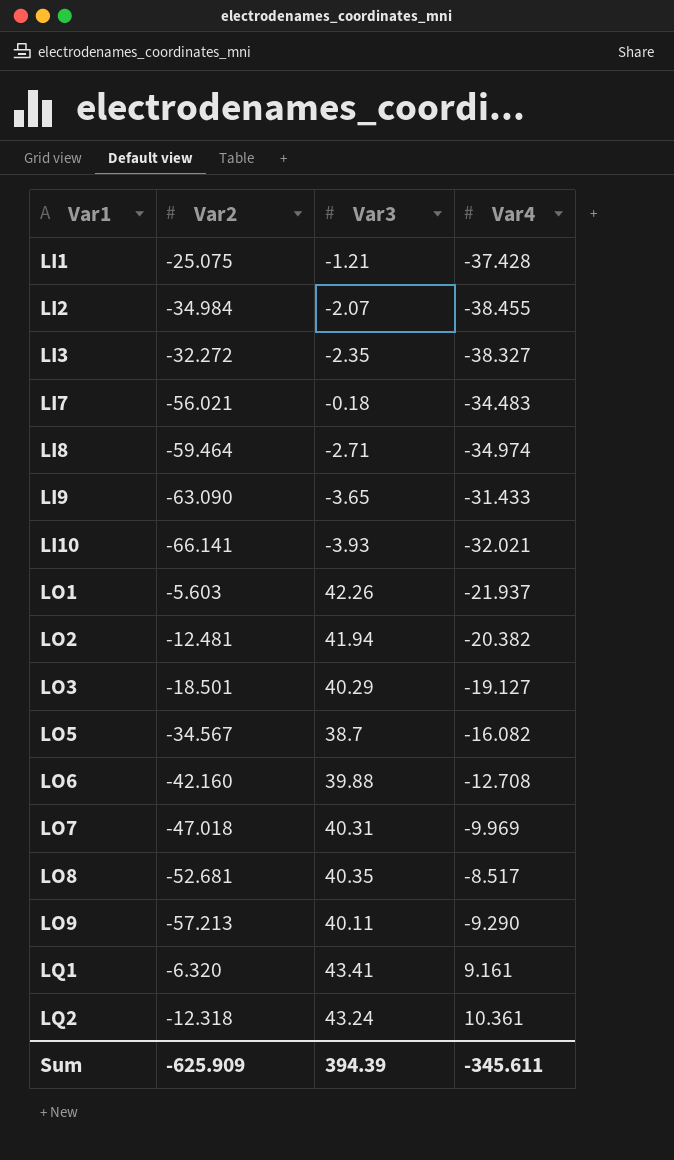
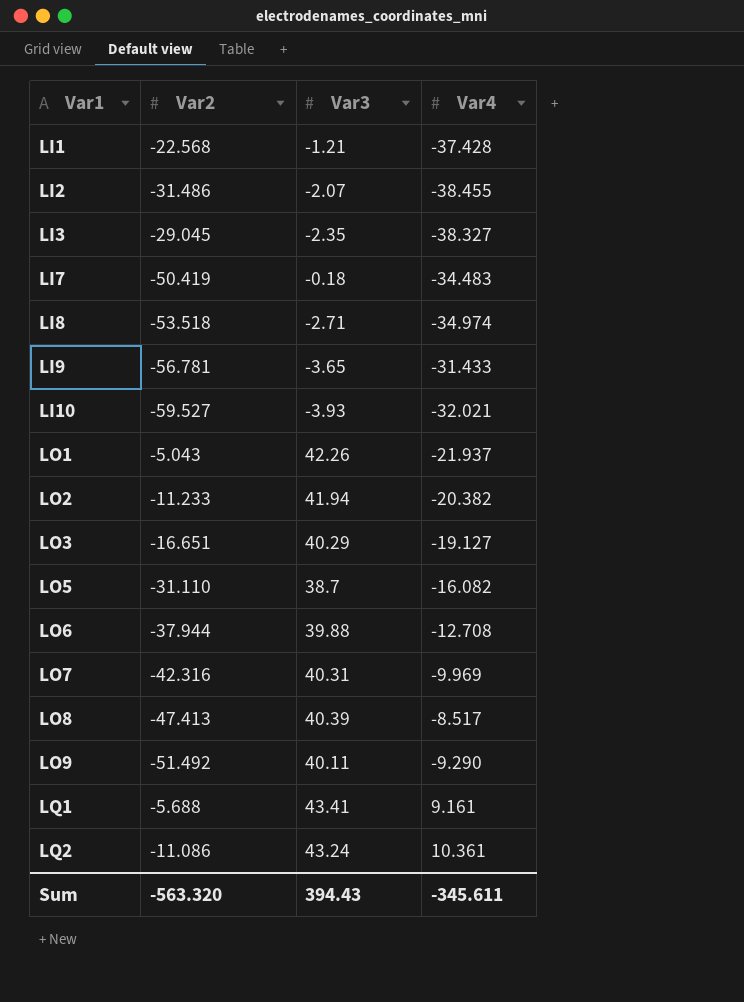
LI1 | Var2: -25.075 -> -22.568
LI2 | Var2: -34.984 -> -31.486
LI3 | Var2: -32.272 -> -29.045
LI7 | Var2: -56.021 -> -50.419
LI8 | Var2: -59.464 -> -53.518
LI9 | Var2: -63.090 -> -56.781
LI10 | Var2: -66.141 -> -59.527
LO1 | Var2: -5.603 -> -5.043
LO2 | Var2: -12.481 -> -11.233
LO3 | Var2: -18.501 -> -16.651
LO5 | Var2: -34.567 -> -31.110
LO6 | Var2: -42.160 -> -37.944
LO7 | Var2: -47.018 -> -42.316
LO8 | Var2: -52.681 -> -47.413
LO8 | Var3: 40.35 -> 40.39
LO9 | Var2: -57.213 -> -51.492
LQ1 | Var2: -6.320 -> -5.688
LQ2 | Var2: -12.318 -> -11.086
Sum | Var2: -625.909 -> -563.320
Sum | Var3: 394.39 -> 394.43

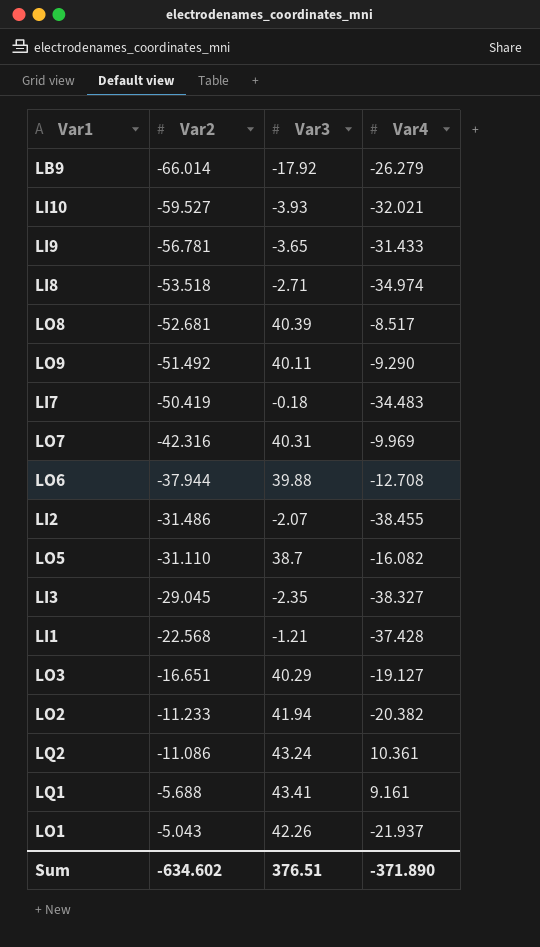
row order: Var1 ascending -> Var2 ascending
row LB9: none -> -66.014 | -17.92 | -26.279
LO8 | Var2: -47.413 -> -52.681
Sum | Var2: -563.320 -> -634.602
Sum | Var3: 394.43 -> 376.51
Sum | Var4: -345.611 -> -371.890

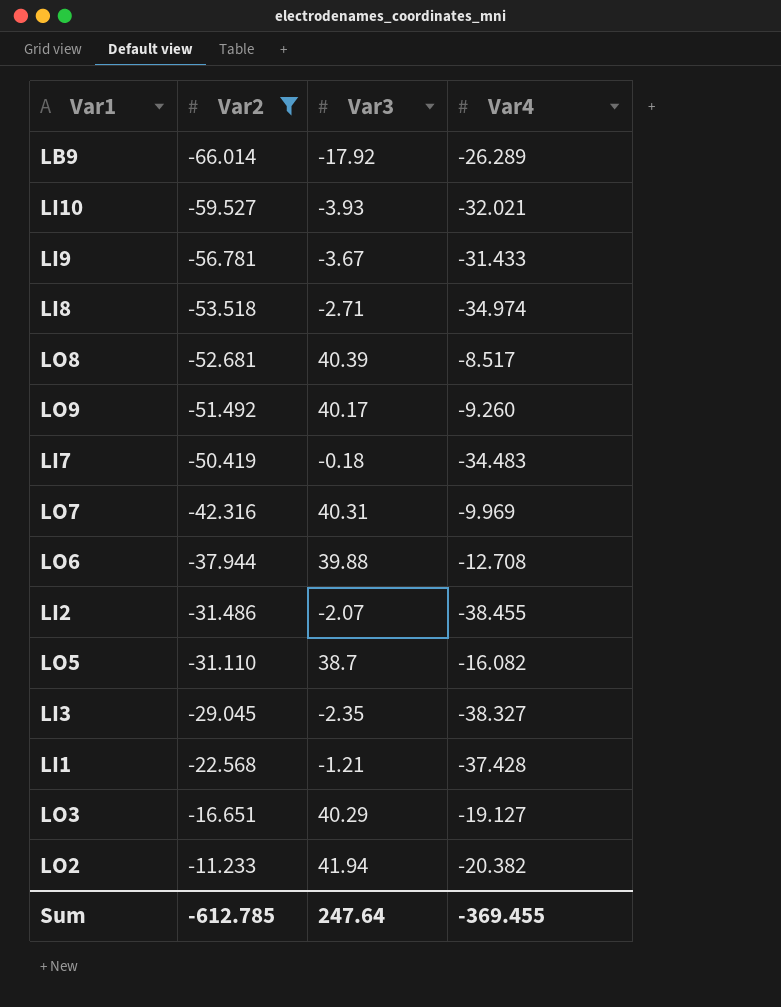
filter: none -> Var2 <= -11.233
LB9 | Var4: -26.279 -> -26.289
LI9 | Var3: -3.65 -> -3.67
LO9 | Var3: 40.11 -> 40.17
LO9 | Var4: -9.290 -> -9.260
Sum | Var2: -634.602 -> -612.785
Sum | Var3: 376.51 -> 247.64
Sum | Var4: -371.890 -> -369.455

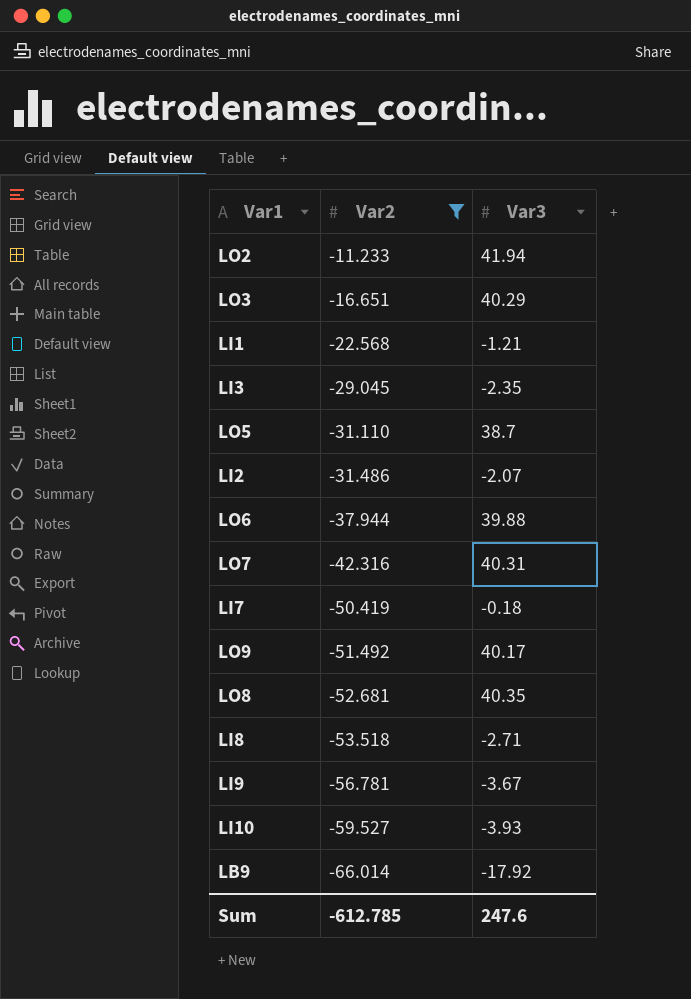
row order: Var2 ascending -> Var2 descending
column Var4 | position: 4 -> none
LO8 | Var3: 40.39 -> 40.35
Sum | Var3: 247.64 -> 247.6

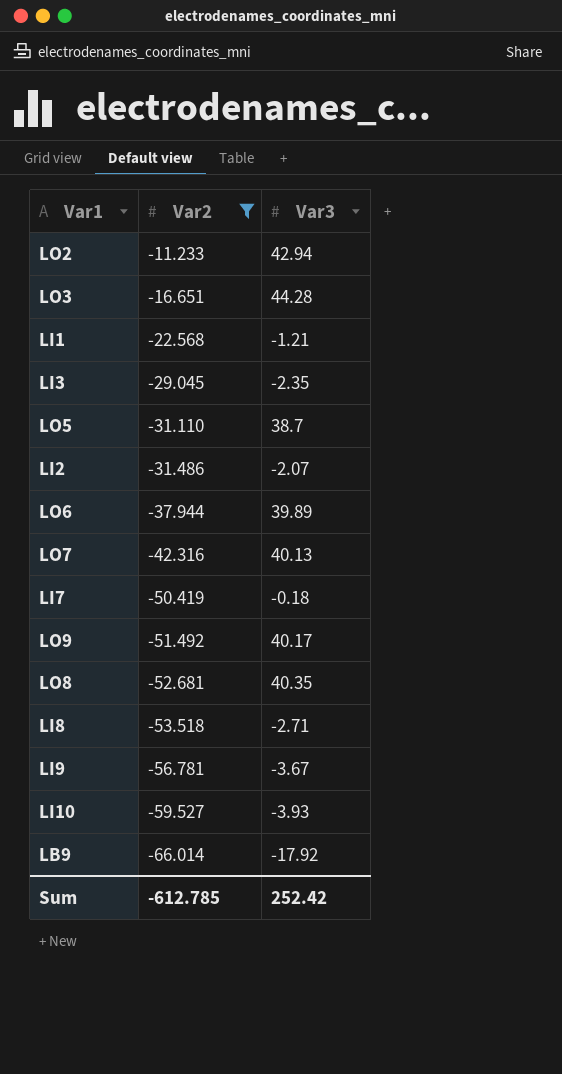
LO2 | Var3: 41.94 -> 42.94
LO3 | Var3: 40.29 -> 44.28
LO6 | Var3: 39.88 -> 39.89
LO7 | Var3: 40.31 -> 40.13
Sum | Var3: 247.6 -> 252.42

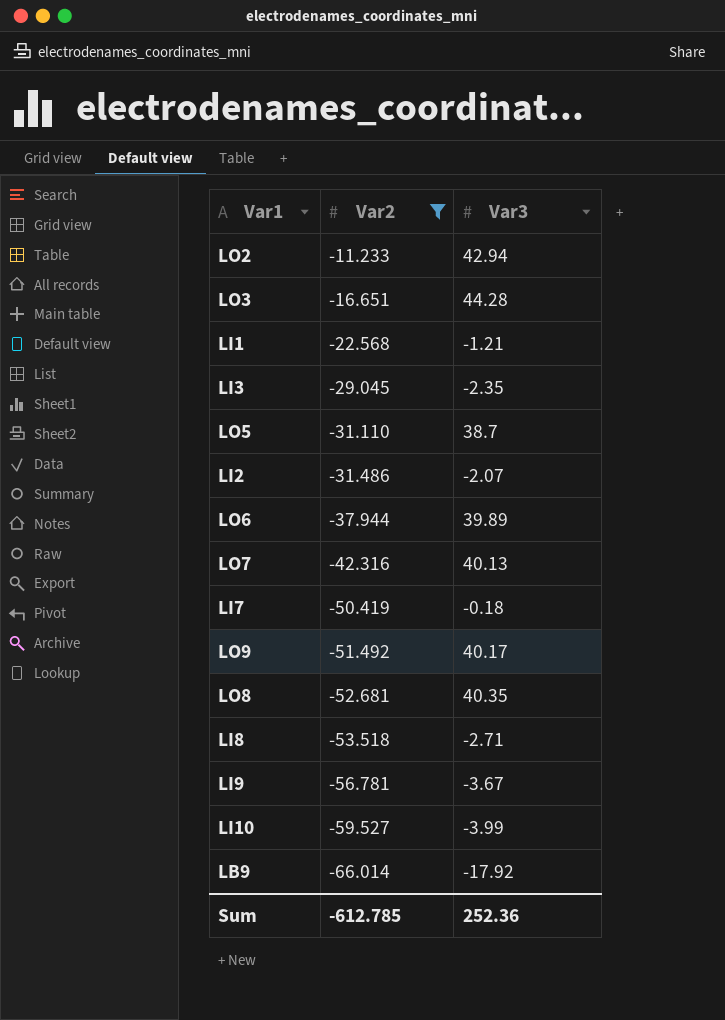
LI10 | Var3: -3.93 -> -3.99
Sum | Var3: 252.42 -> 252.36

